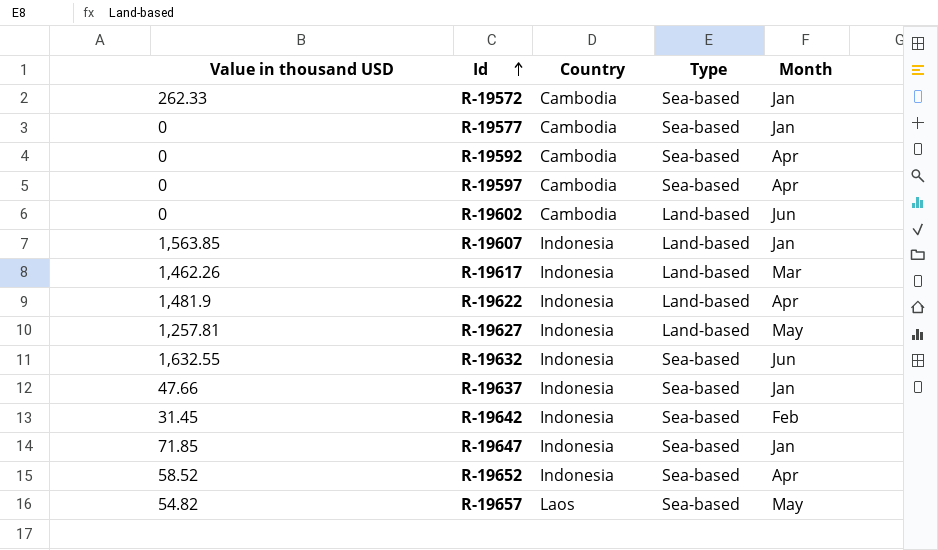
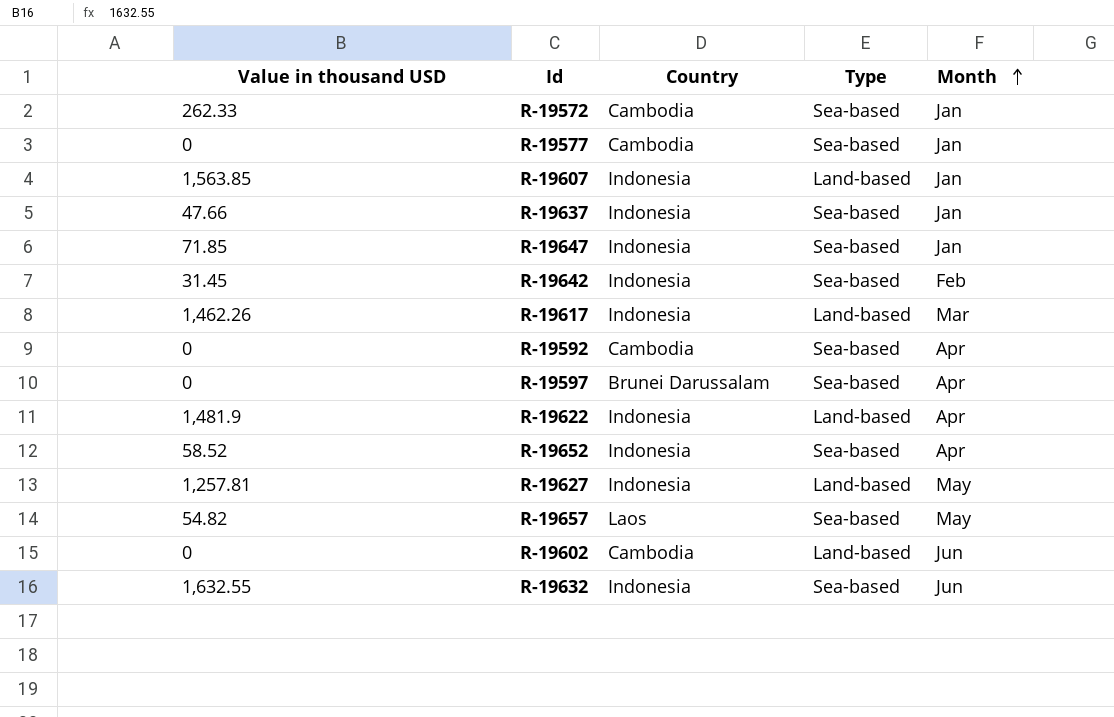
row order: Id ascending -> Month ascending
R-19597 | Country: Cambodia -> Brunei Darussalam

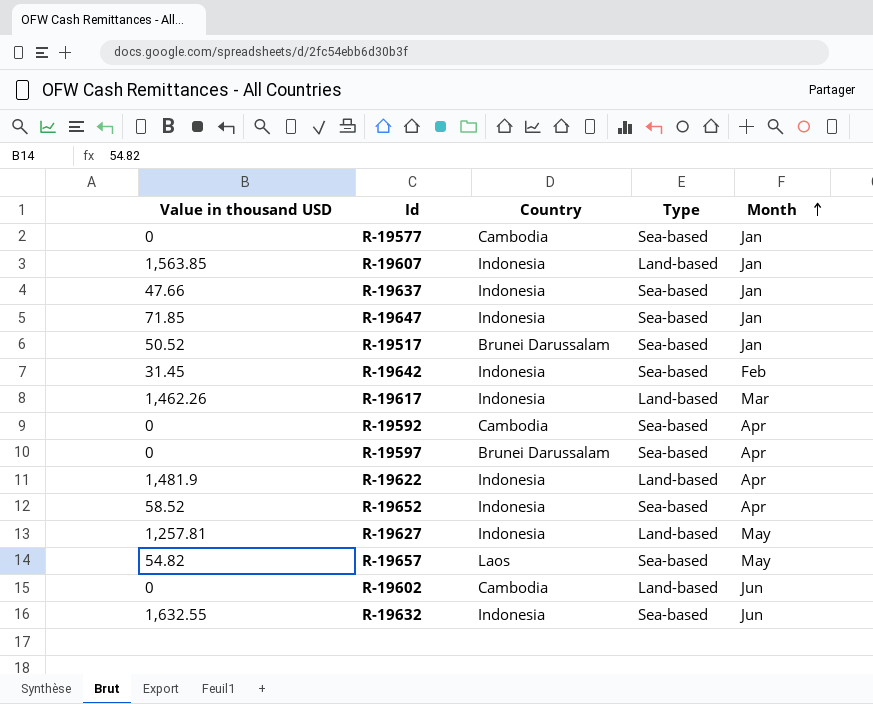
row R-19572: 262.33 | Cambodia | Sea-based | Jan -> none
row R-19517: none -> 50.52 | Brunei Darussalam | Sea-based | Jan

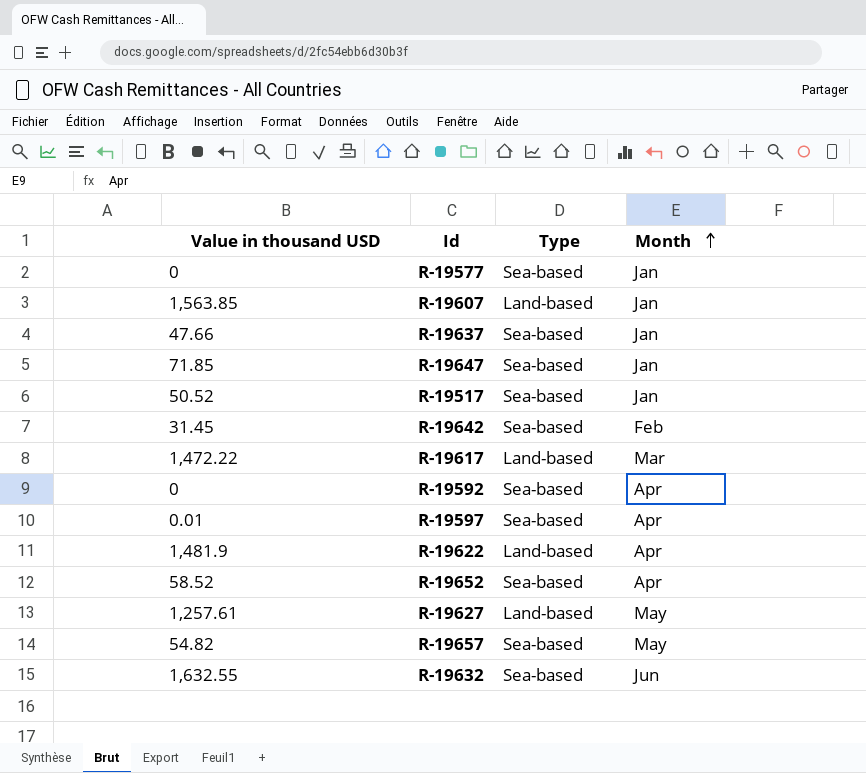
column Country | position: 3 -> none
row R-19602: 0 | Cambodia | Land-based | Jun -> none
R-19617 | Value in thousand USD: 1,462.26 -> 1,472.22
R-19597 | Value in thousand USD: 0 -> 0.01
R-19627 | Value in thousand USD: 1,257.81 -> 1,257.61

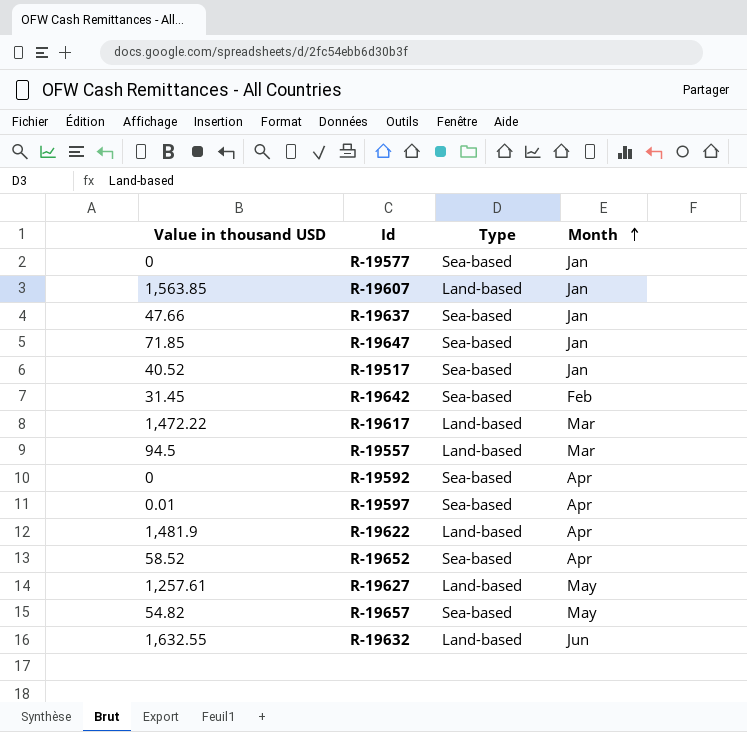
R-19517 | Value in thousand USD: 50.52 -> 40.52
row R-19557: none -> 94.5 | Land-based | Mar
R-19632 | Type: Sea-based -> Land-based

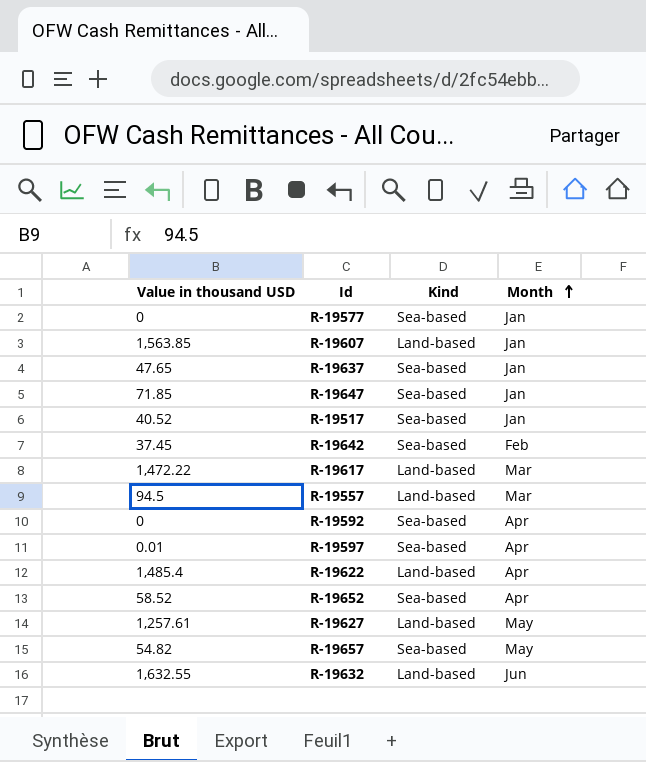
column name: Type -> Kind
R-19637 | Value in thousand USD: 47.66 -> 47.65
R-19642 | Value in thousand USD: 31.45 -> 37.45
R-19622 | Value in thousand USD: 1,481.9 -> 1,485.4

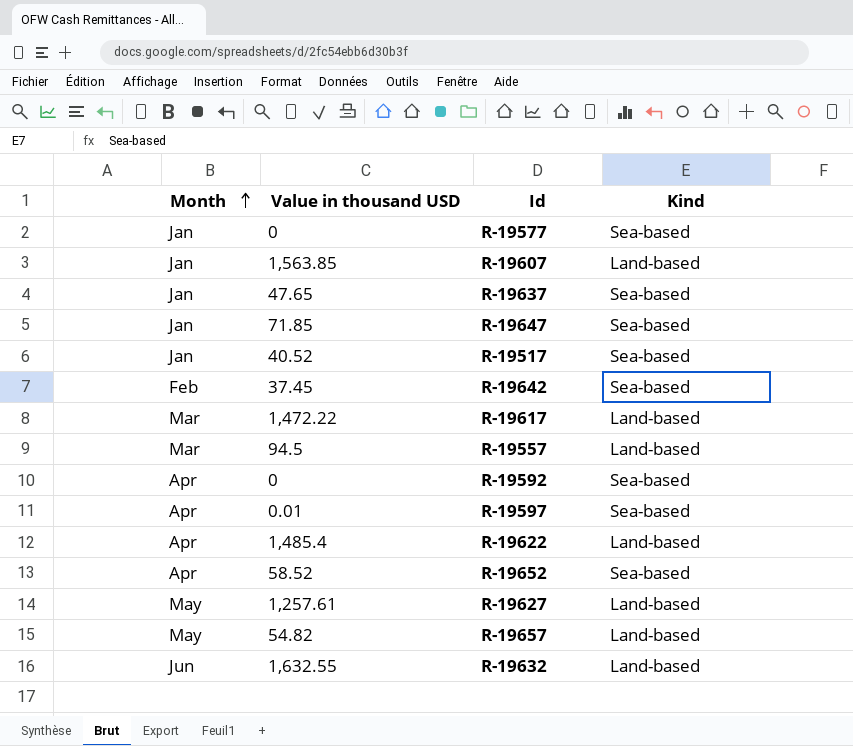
column Month | position: 4 -> 1
R-19657 | Kind: Sea-based -> Land-based

